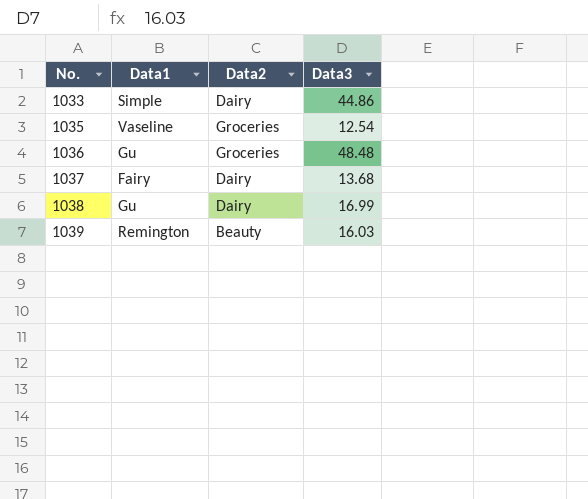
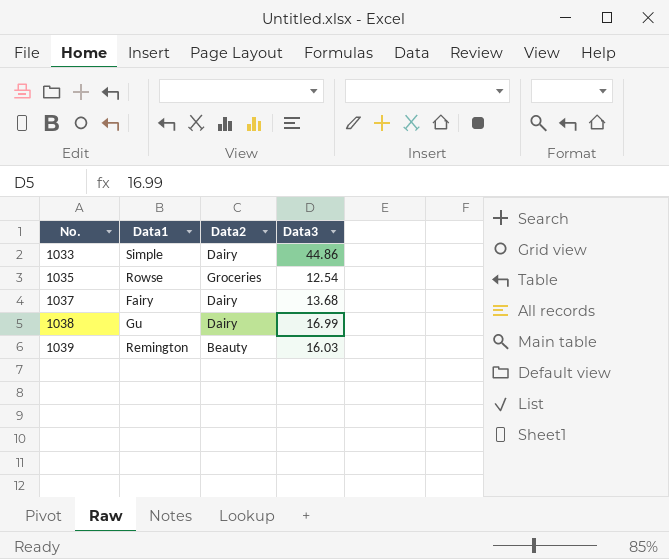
row 1036: Gu | Groceries | 48.48 -> none
1035 | Data1: Vaseline -> Rowse

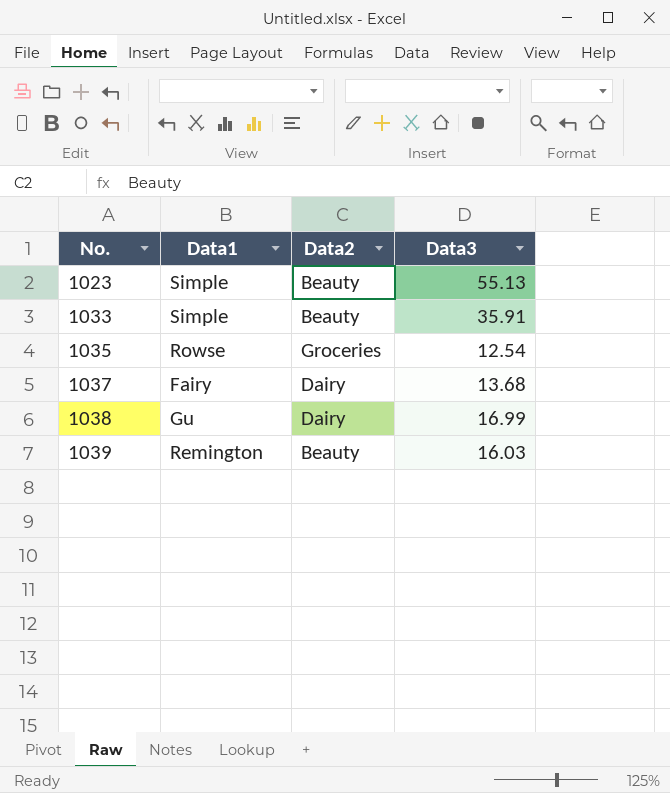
row 1023: none -> Simple | Beauty | 55.13
1033 | Data2: Dairy -> Beauty
1033 | Data3: 44.86 -> 35.91

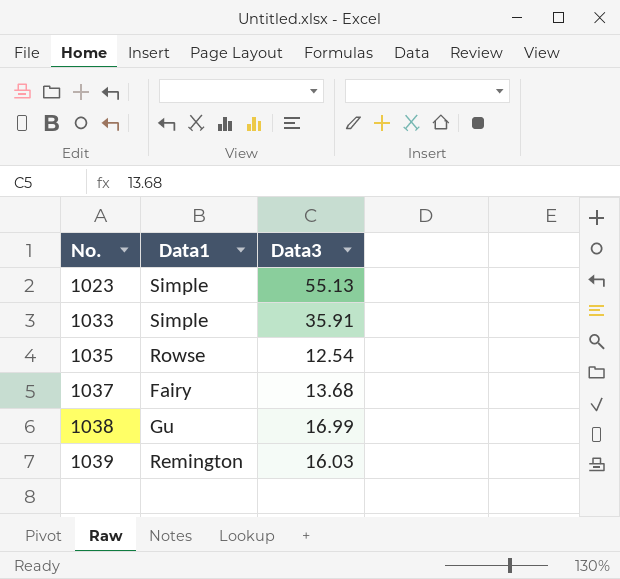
column Data2 | position: 3 -> none

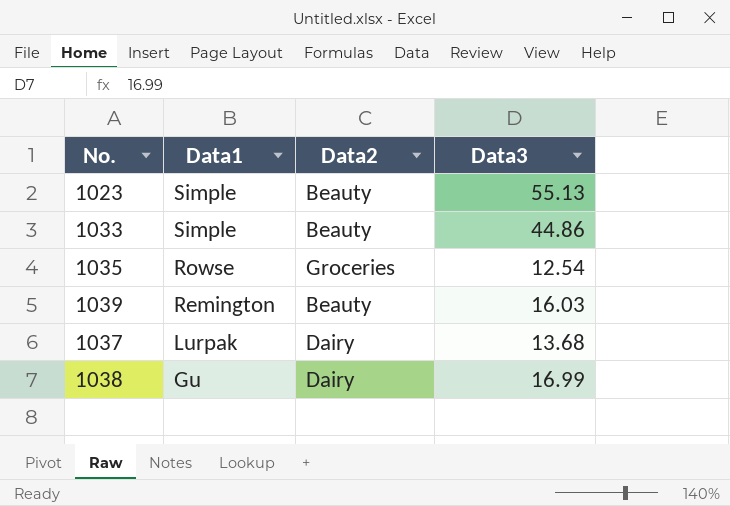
row order: No. ascending -> Data1 descending
column Data2 | position: none -> 3
1033 | Data3: 35.91 -> 44.86
1037 | Data1: Fairy -> Lurpak

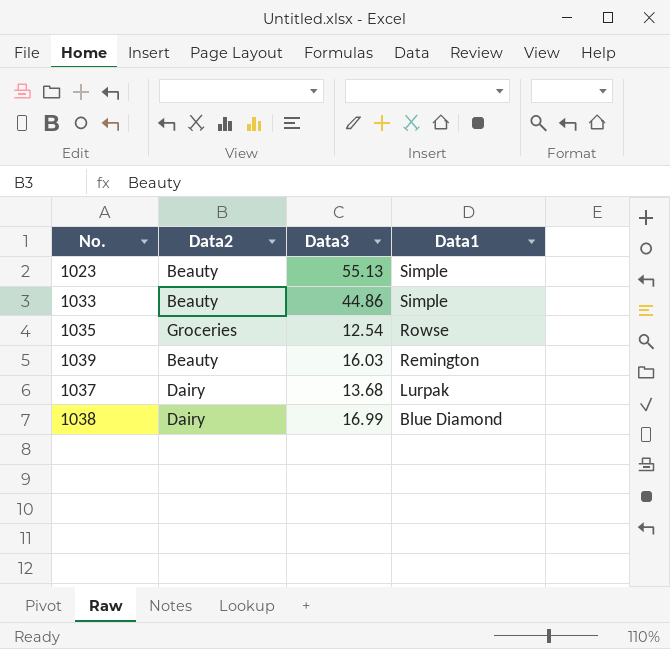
column Data1 | position: 2 -> 4
1038 | Data1: Gu -> Blue Diamond

